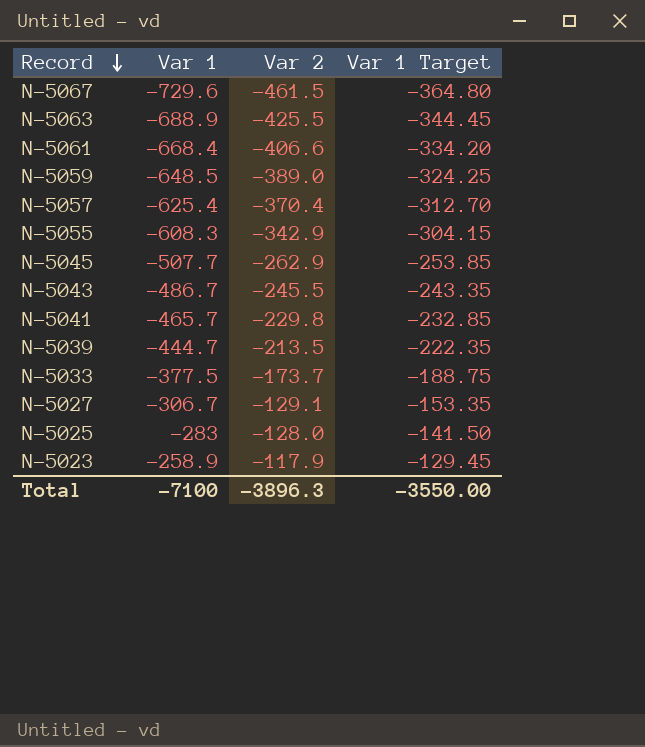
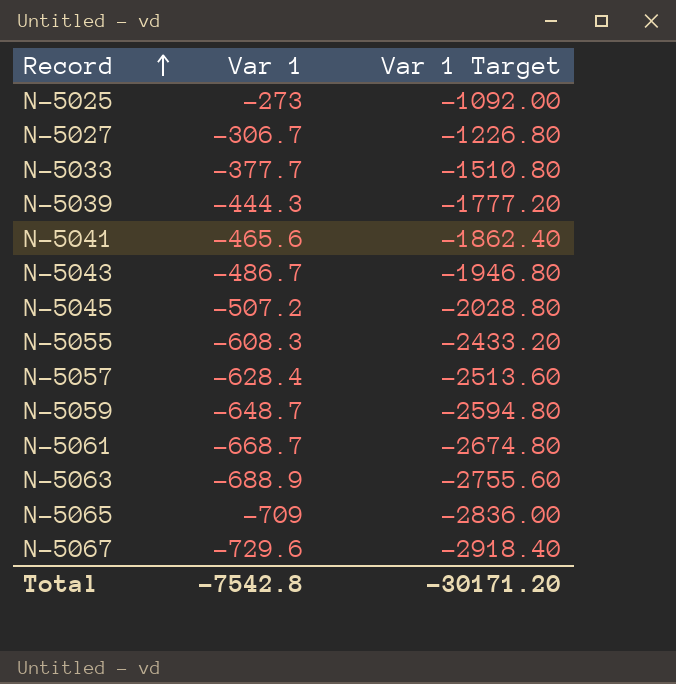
row order: Record descending -> Record ascending
column Var 2 | position: 3 -> none
column Var 1 Target | formula: [Var 1] * 0.5 -> [Var 1] * 4
row N-5023: -258.9 | -117.9 | -129.45 -> none
N-5025 | Var 1: -283 -> -273
N-5033 | Var 1: -377.5 -> -377.7
N-5039 | Var 1: -444.7 -> -444.3
N-5041 | Var 1: -465.7 -> -465.6
N-5045 | Var 1: -507.7 -> -507.2
N-5057 | Var 1: -625.4 -> -628.4
N-5059 | Var 1: -648.5 -> -648.7
N-5061 | Var 1: -668.4 -> -668.7
row N-5065: none -> -709 | -2836.00
Total | Var 1: -7100 -> -7542.8
Total | Var 1 Target: -3550.00 -> -30171.20

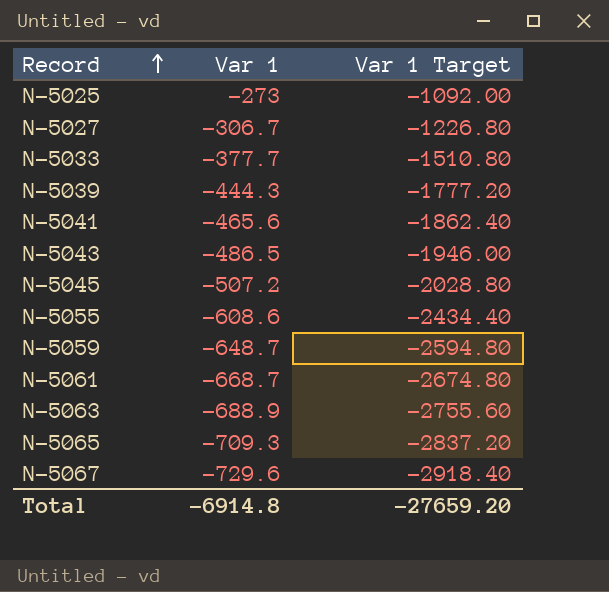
row N-5057: -628.4 | -2513.60 -> none
N-5043 | Var 1: -486.7 -> -486.5
N-5043 | Var 1 Target: -1946.80 -> -1946.00
N-5055 | Var 1: -608.3 -> -608.6
N-5055 | Var 1 Target: -2433.20 -> -2434.40
N-5065 | Var 1: -709 -> -709.3
N-5065 | Var 1 Target: -2836.00 -> -2837.20
Total | Var 1: -7542.8 -> -6914.8
Total | Var 1 Target: -30171.20 -> -27659.20

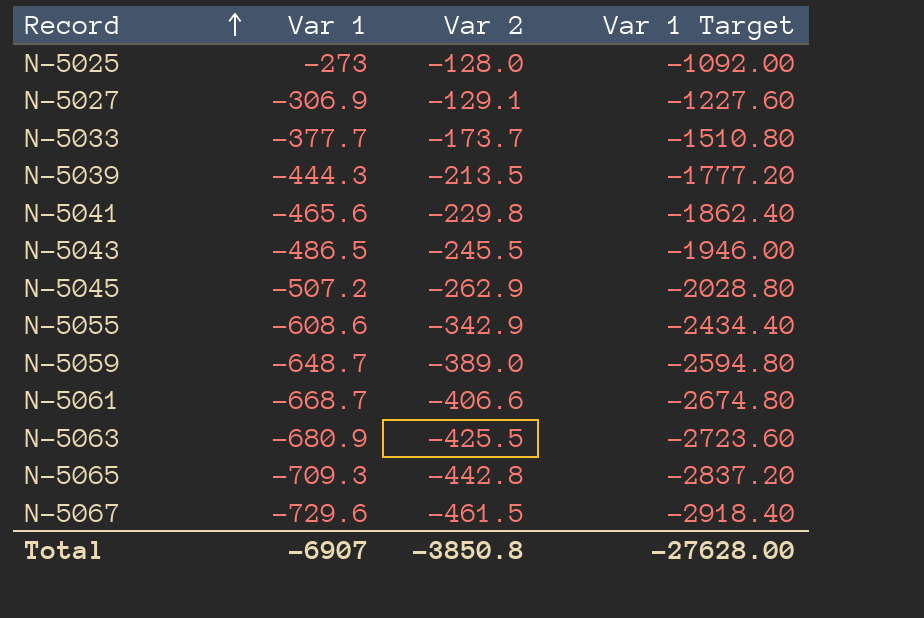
column Var 2 | position: none -> 3
N-5027 | Var 1: -306.7 -> -306.9
N-5027 | Var 1 Target: -1226.80 -> -1227.60
N-5063 | Var 1: -688.9 -> -680.9
N-5063 | Var 1 Target: -2755.60 -> -2723.60
Total | Var 1: -6914.8 -> -6907
Total | Var 1 Target: -27659.20 -> -27628.00

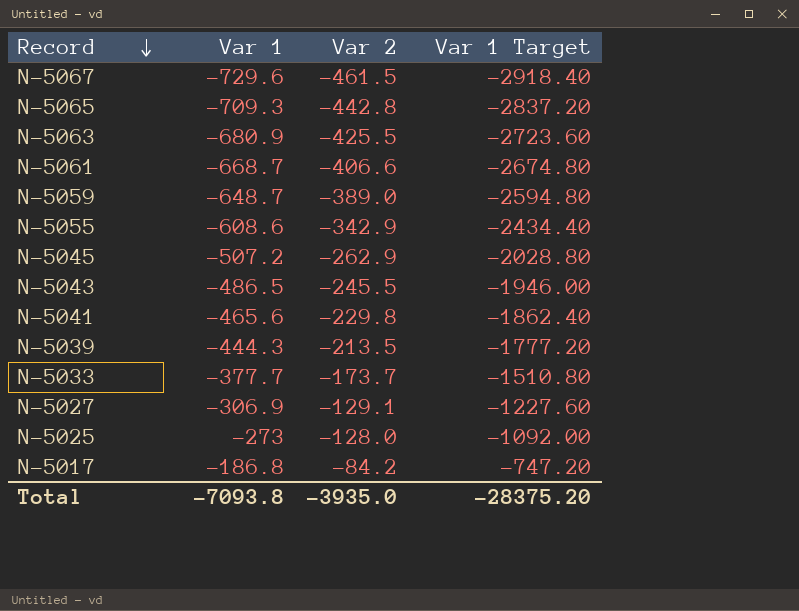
row order: Record ascending -> Record descending
row N-5017: none -> -186.8 | -84.2 | -747.20
Total | Var 1: -6907 -> -7093.8
Total | Var 2: -3850.8 -> -3935.0
Total | Var 1 Target: -27628.00 -> -28375.20

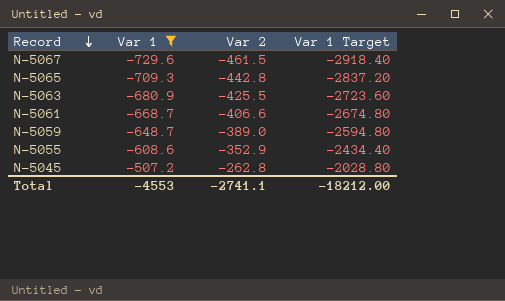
filter: none -> Var 1 <= -507.2
N-5055 | Var 2: -342.9 -> -352.9
N-5045 | Var 2: -262.9 -> -262.8
Total | Var 1: -7093.8 -> -4553
Total | Var 2: -3935.0 -> -2741.1
Total | Var 1 Target: -28375.20 -> -18212.00

